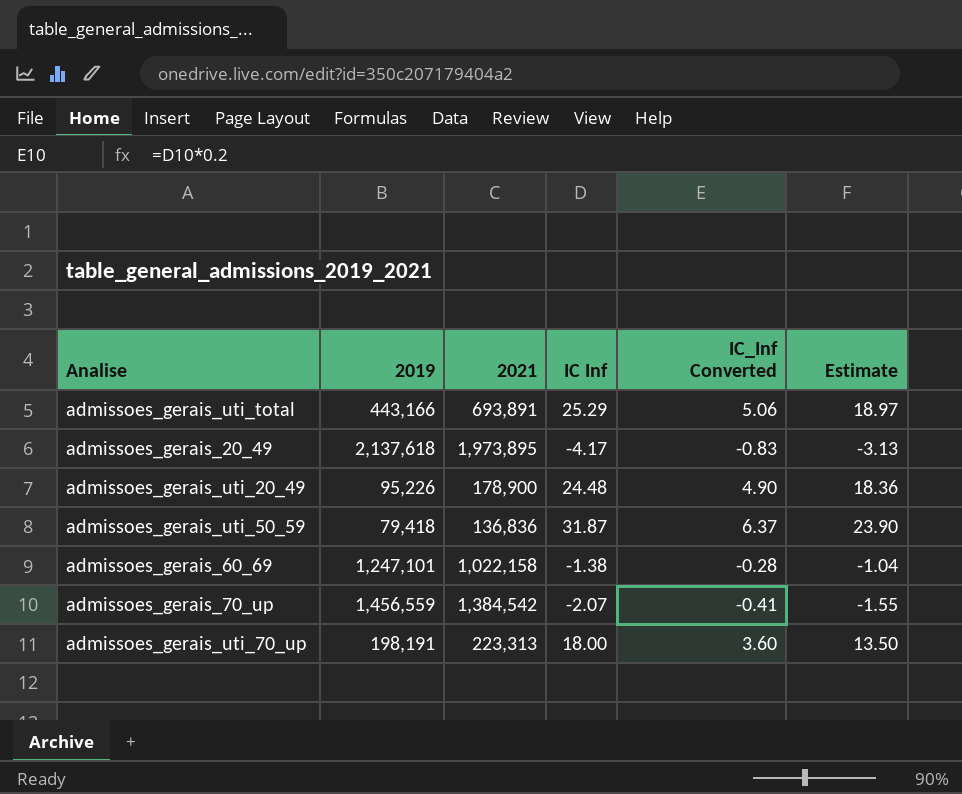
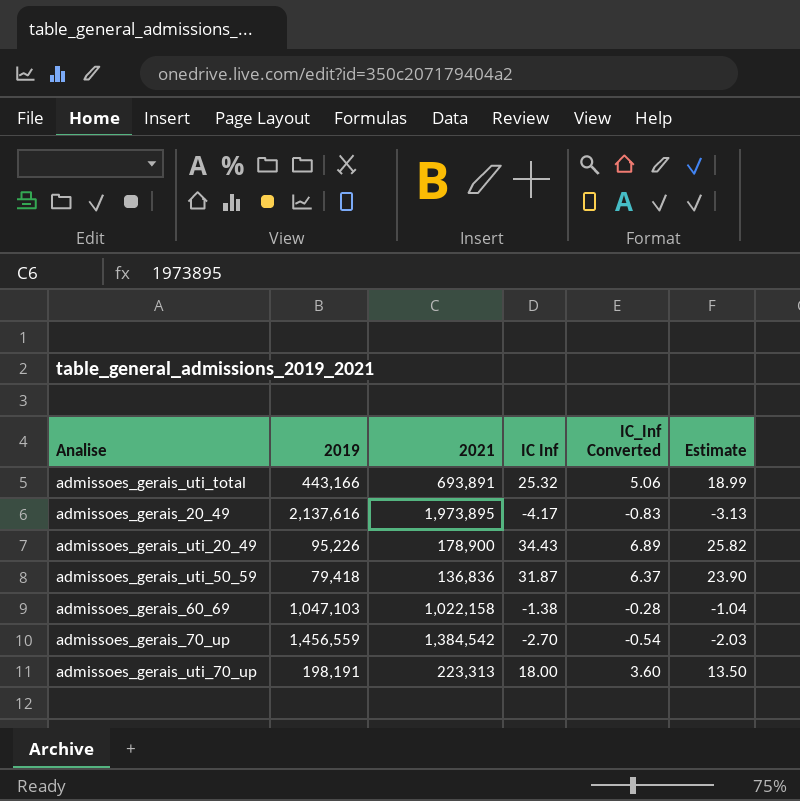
admissoes_gerais_uti_total | IC Inf: 25.29 -> 25.32
admissoes_gerais_uti_total | Estimate: 18.97 -> 18.99
admissoes_gerais_20_49 | 2019: 2,137,618 -> 2,137,616
admissoes_gerais_uti_20_49 | IC Inf: 24.48 -> 34.43
admissoes_gerais_uti_20_49 | IC_Inf Converted: 4.90 -> 6.89
admissoes_gerais_uti_20_49 | Estimate: 18.36 -> 25.82
admissoes_gerais_60_69 | 2019: 1,247,101 -> 1,047,103
admissoes_gerais_70_up | IC Inf: -2.07 -> -2.70
admissoes_gerais_70_up | IC_Inf Converted: -0.41 -> -0.54
admissoes_gerais_70_up | Estimate: -1.55 -> -2.03

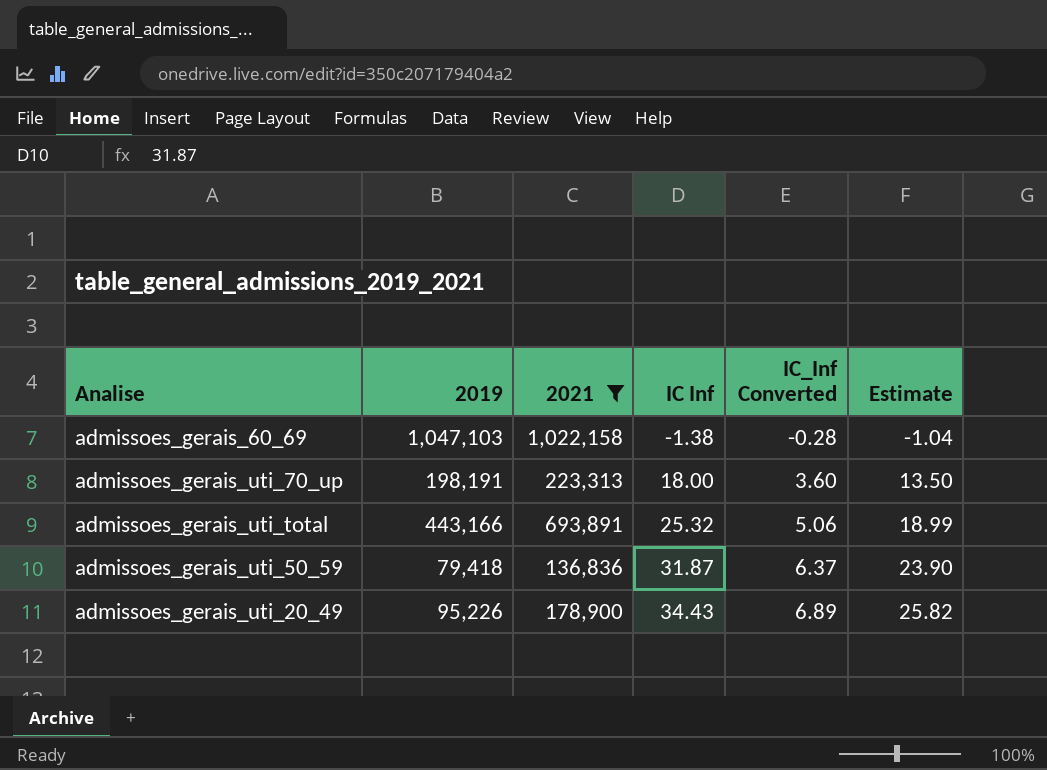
filter: none -> 2021 <= 1,022,158
row order: none -> IC Inf ascending

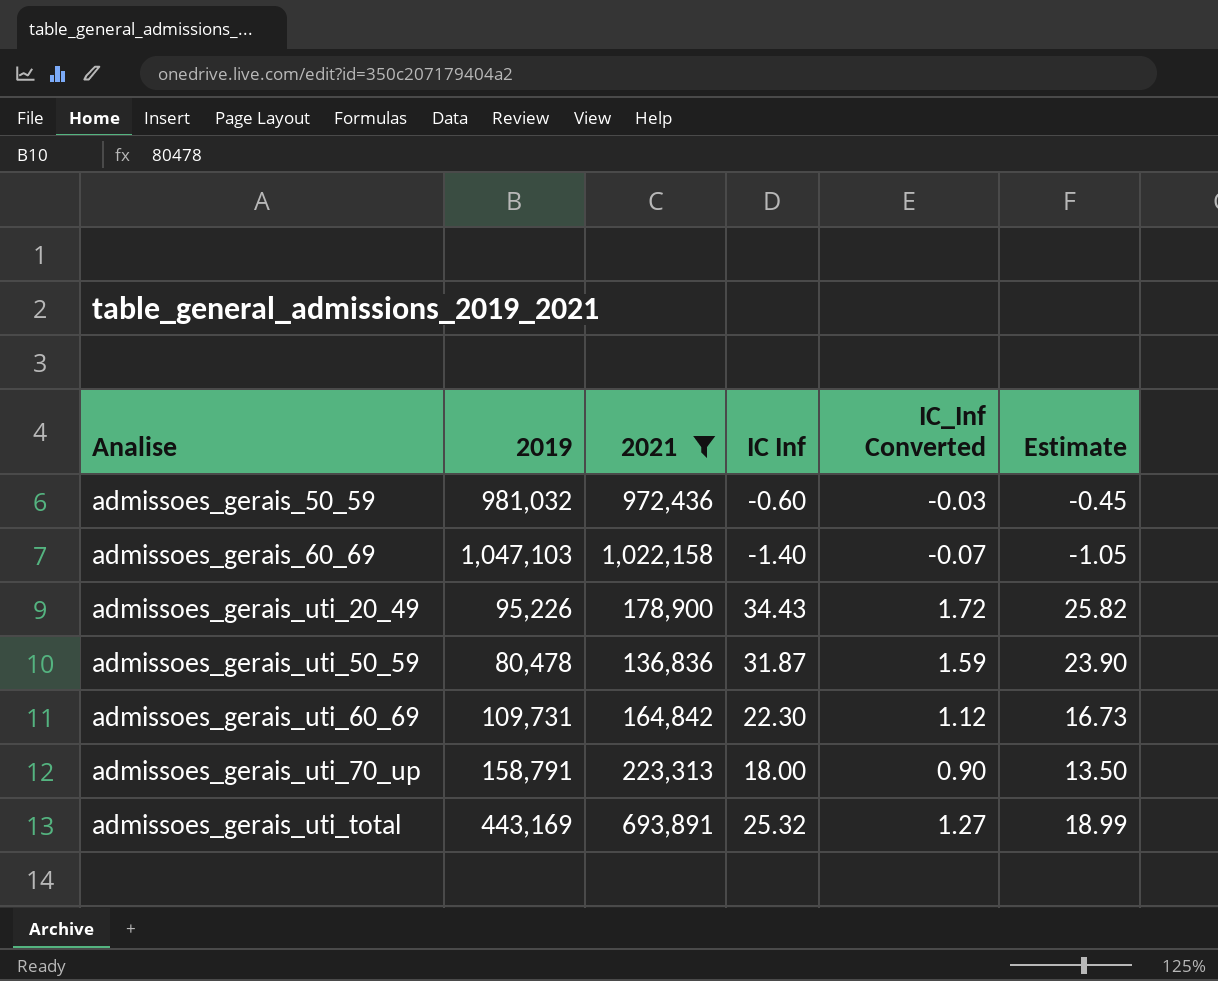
row order: IC Inf ascending -> Analise ascending
column IC_Inf Converted | formula: [IC Inf] * 0.2 -> [IC Inf] * 0.05
row admissoes_gerais_50_59: none -> 981,032 | 972,436 | -0.60 | -0.03 | -0.45
admissoes_gerais_60_69 | IC Inf: -1.38 -> -1.40
admissoes_gerais_60_69 | Estimate: -1.04 -> -1.05
admissoes_gerais_uti_50_59 | 2019: 79,418 -> 80,478
row admissoes_gerais_uti_60_69: none -> 109,731 | 164,842 | 22.30 | 1.12 | 16.73
admissoes_gerais_uti_70_up | 2019: 198,191 -> 158,791
admissoes_gerais_uti_total | 2019: 443,166 -> 443,169

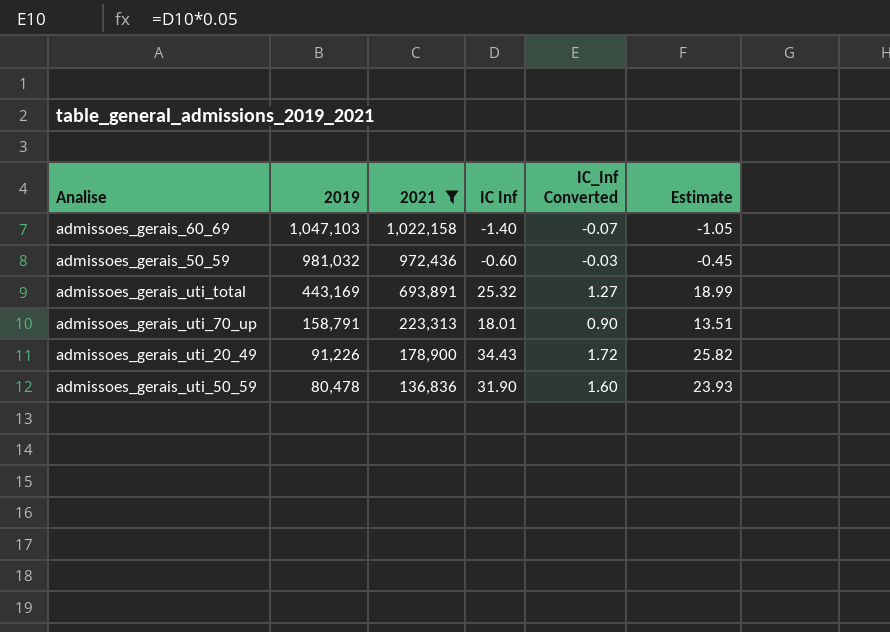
row order: Analise ascending -> 2019 descending
row admissoes_gerais_uti_60_69: 109,731 | 164,842 | 22.30 | 1.12 | 16.73 -> none
admissoes_gerais_uti_70_up | IC Inf: 18.00 -> 18.01
admissoes_gerais_uti_70_up | Estimate: 13.50 -> 13.51
admissoes_gerais_uti_20_49 | 2019: 95,226 -> 91,226
admissoes_gerais_uti_50_59 | IC Inf: 31.87 -> 31.90
admissoes_gerais_uti_50_59 | IC_Inf Converted: 1.59 -> 1.60
admissoes_gerais_uti_50_59 | Estimate: 23.90 -> 23.93

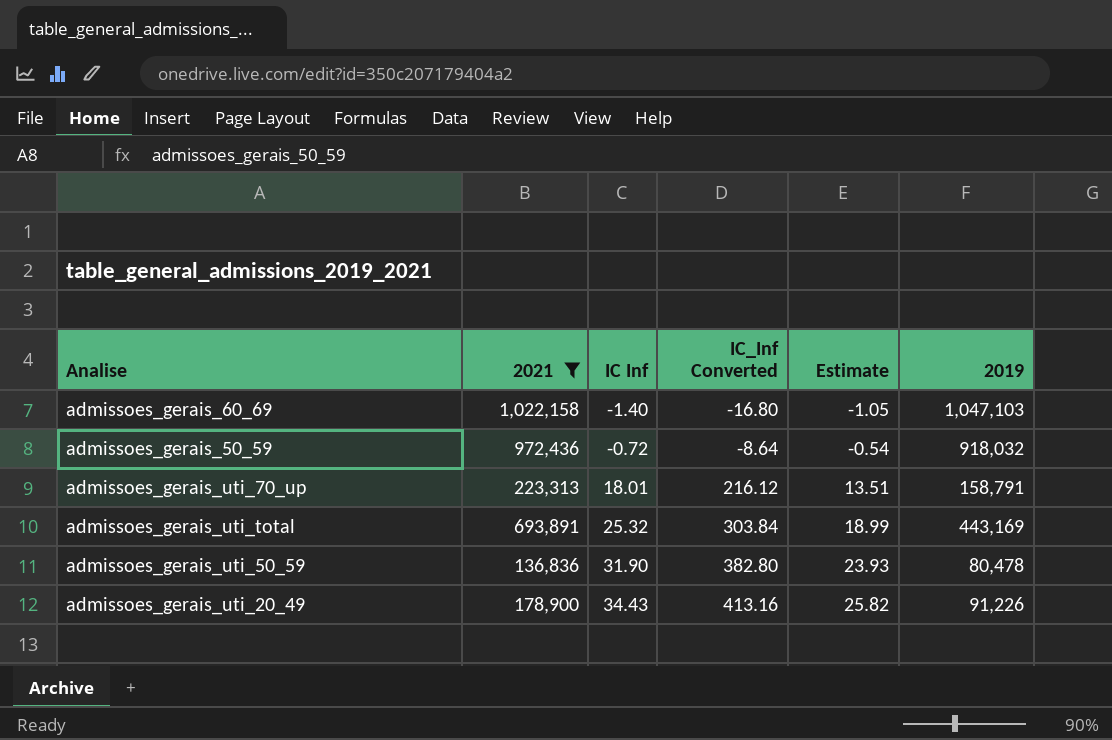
row order: 2019 descending -> IC Inf ascending
column IC_Inf Converted | formula: [IC Inf] * 0.05 -> [IC Inf] * 12
column 2019 | position: 2 -> 6
admissoes_gerais_50_59 | IC Inf: -0.60 -> -0.72
admissoes_gerais_50_59 | Estimate: -0.45 -> -0.54
admissoes_gerais_50_59 | 2019: 981,032 -> 918,032

